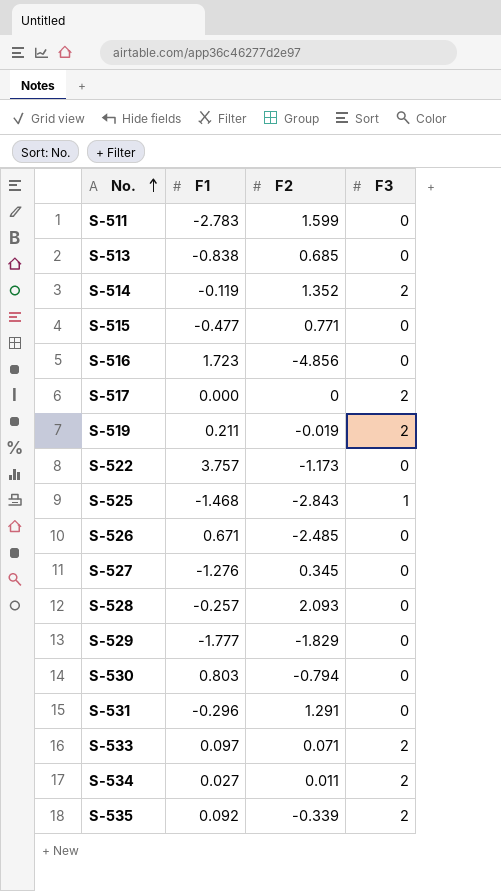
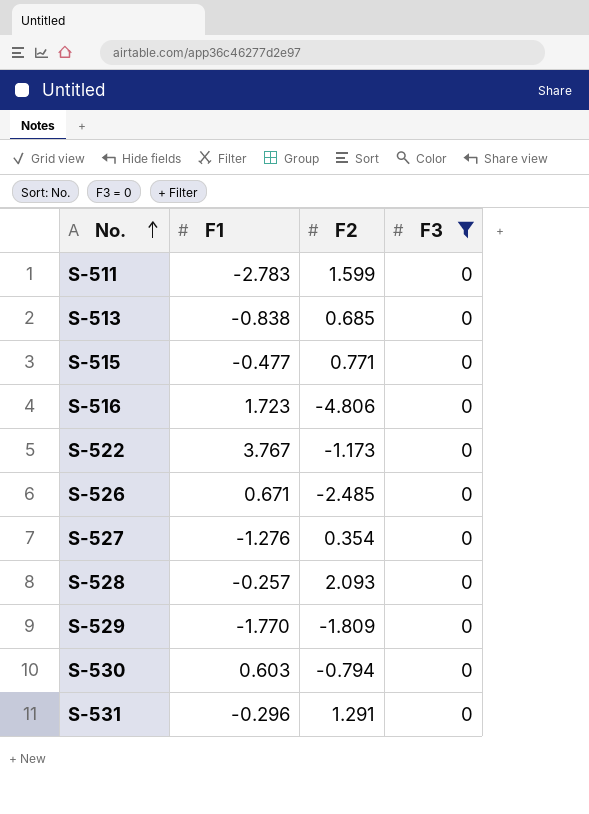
filter: none -> F3 = 0
S-516 | F2: -4.856 -> -4.806
S-522 | F1: 3.757 -> 3.767
S-527 | F2: 0.345 -> 0.354
S-529 | F1: -1.777 -> -1.770
S-529 | F2: -1.829 -> -1.809
S-530 | F1: 0.803 -> 0.603

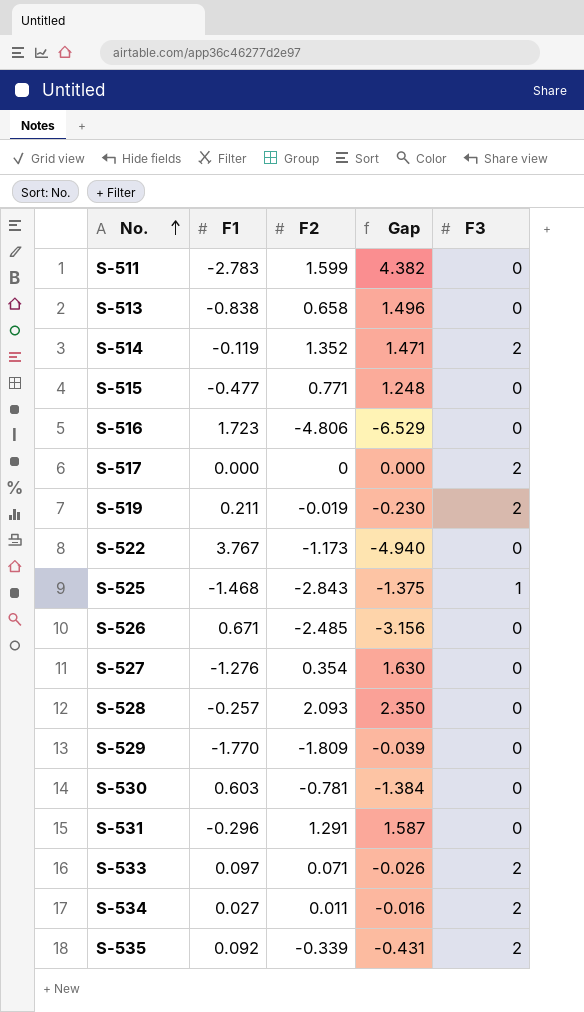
filter: F3 = 0 -> none
column Gap | formula: none -> [F2] - [F1]
S-513 | F2: 0.685 -> 0.658
S-530 | F2: -0.794 -> -0.781

